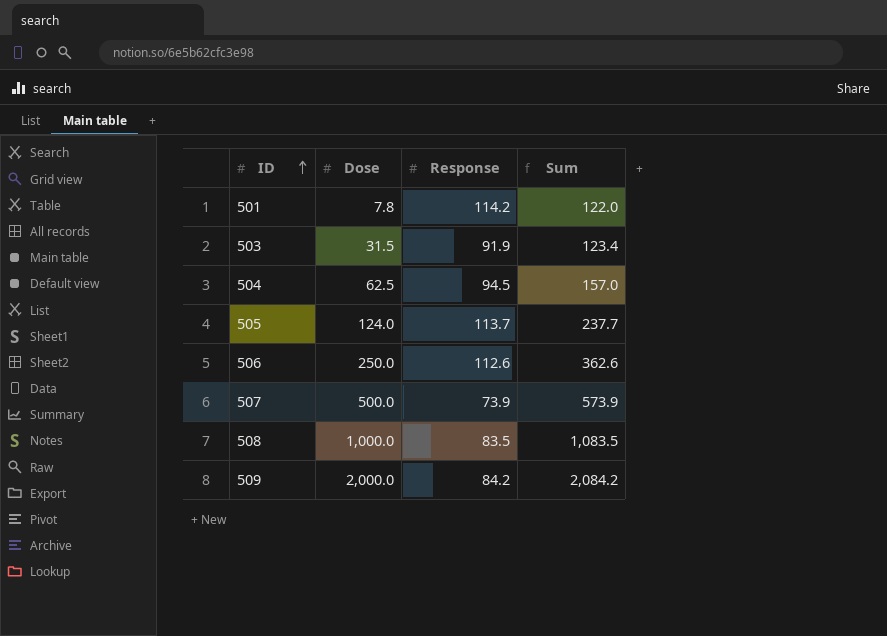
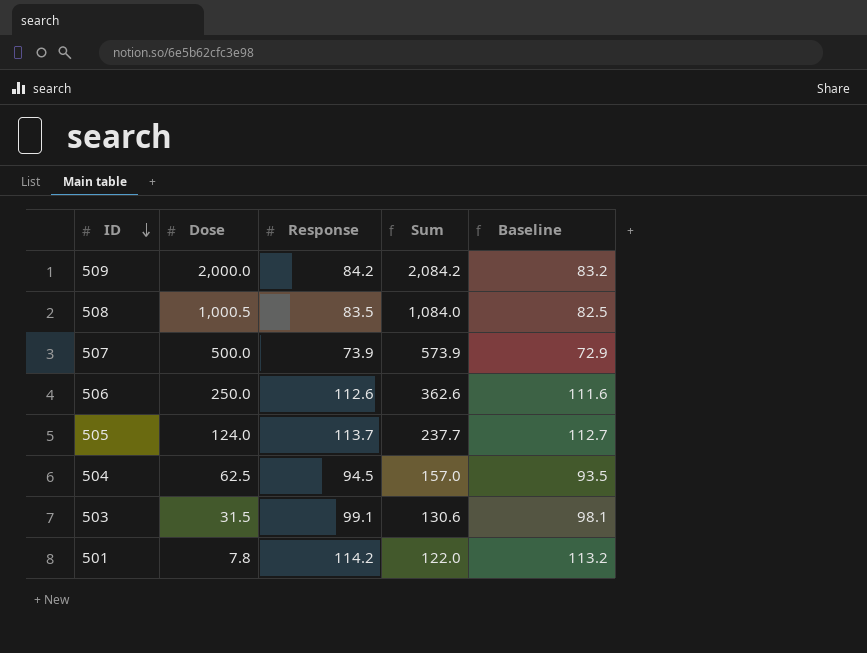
row order: ID ascending -> ID descending
column Baseline | formula: none -> [Response] - 1
508 | Dose: 1,000.0 -> 1,000.5
508 | Sum: 1,083.5 -> 1,084.0
503 | Response: 91.9 -> 99.1
503 | Sum: 123.4 -> 130.6

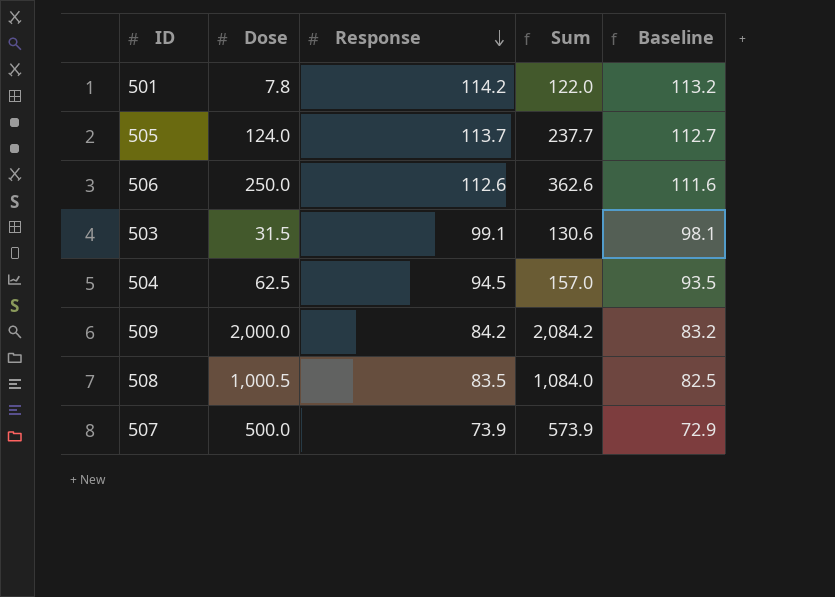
row order: ID descending -> Response descending

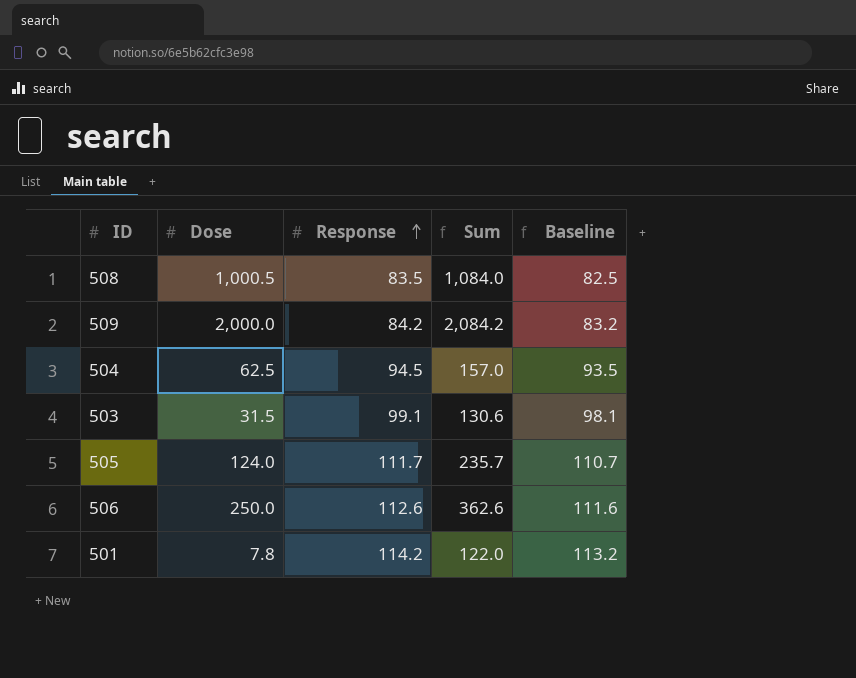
row order: Response descending -> Response ascending
row 507: 500.0 | 73.9 | 573.9 | 72.9 -> none
505 | Response: 113.7 -> 111.7
505 | Sum: 237.7 -> 235.7
505 | Baseline: 112.7 -> 110.7

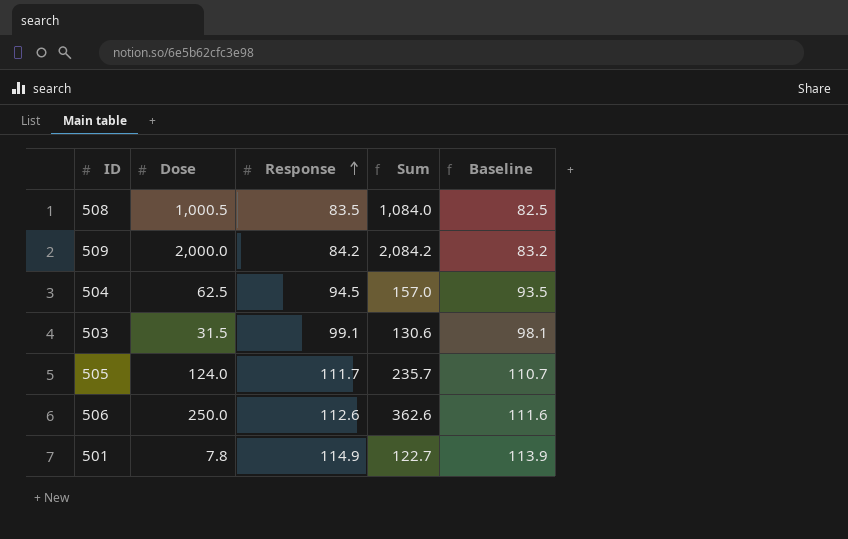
501 | Response: 114.2 -> 114.9
501 | Sum: 122.0 -> 122.7
501 | Baseline: 113.2 -> 113.9

